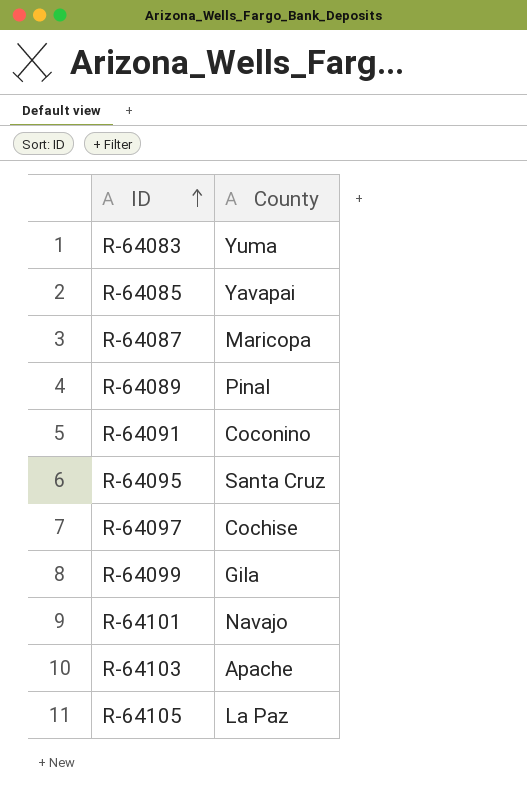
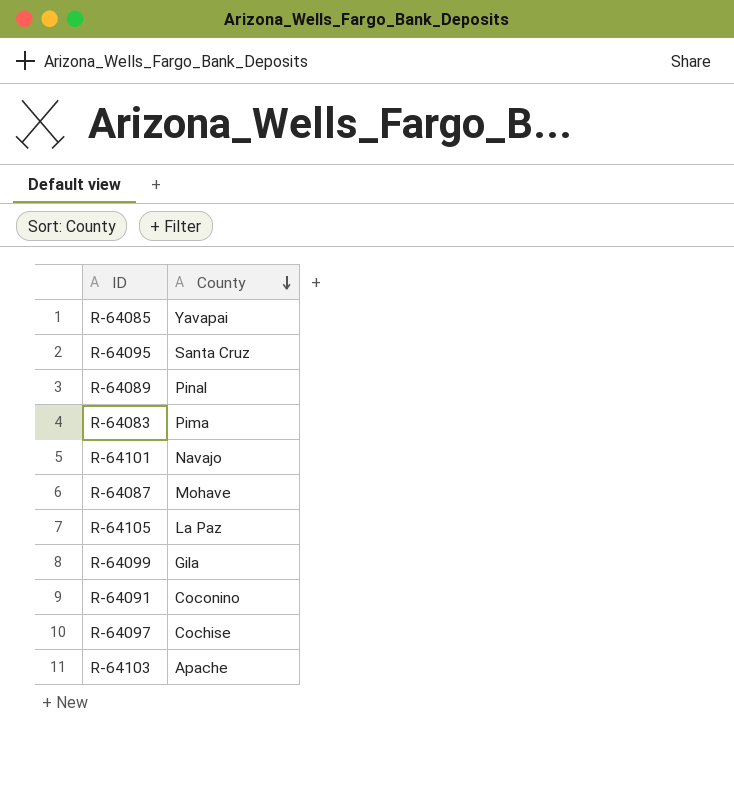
row order: ID ascending -> County descending
R-64083 | County: Yuma -> Pima
R-64087 | County: Maricopa -> Mohave

